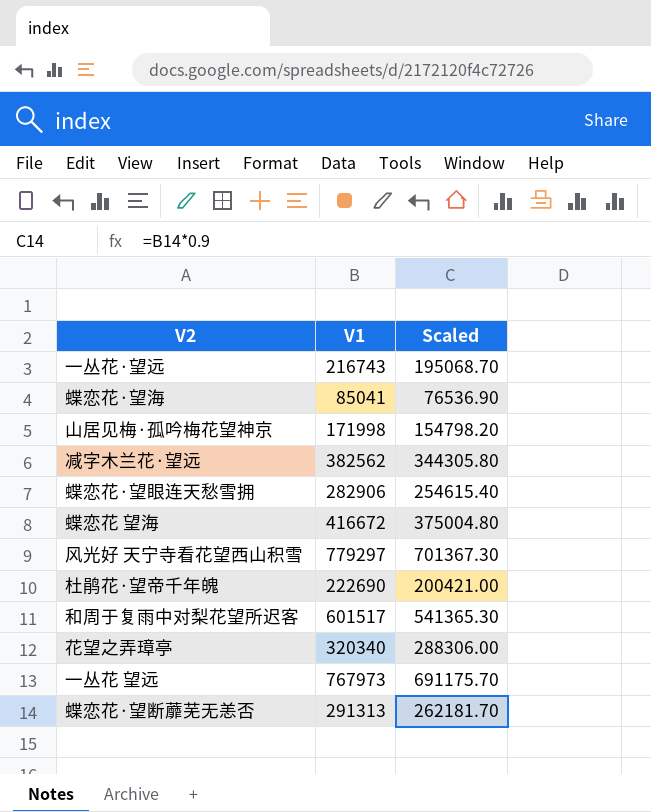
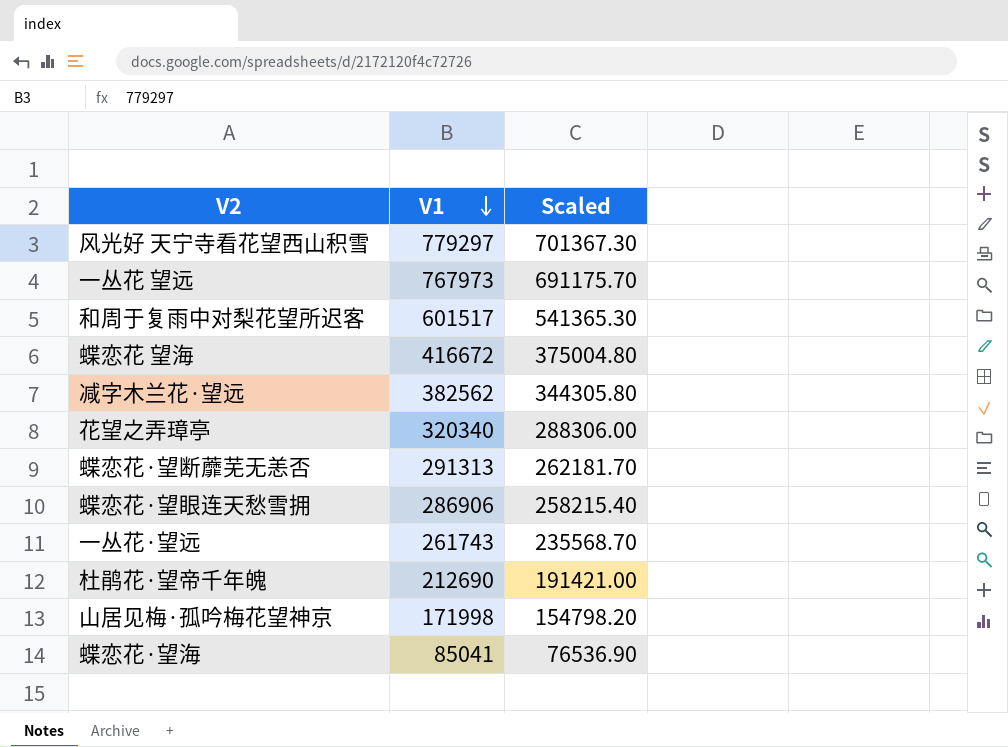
row order: none -> V1 descending
蝶恋花·望眼连天愁雪拥 | V1: 282906 -> 286906
蝶恋花·望眼连天愁雪拥 | Scaled: 254615.40 -> 258215.40
一丛花·望远 | V1: 216743 -> 261743
一丛花·望远 | Scaled: 195068.70 -> 235568.70
杜鹃花·望帝千年魄 | V1: 222690 -> 212690
杜鹃花·望帝千年魄 | Scaled: 200421.00 -> 191421.00

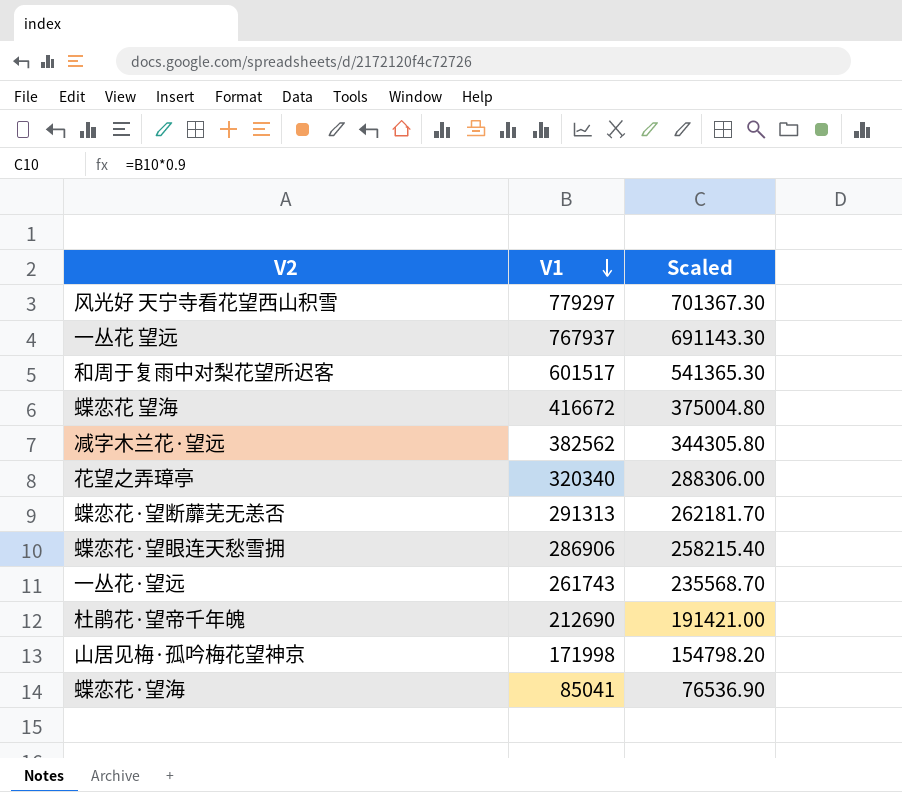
一丛花 望远 | V1: 767973 -> 767937
一丛花 望远 | Scaled: 691175.70 -> 691143.30

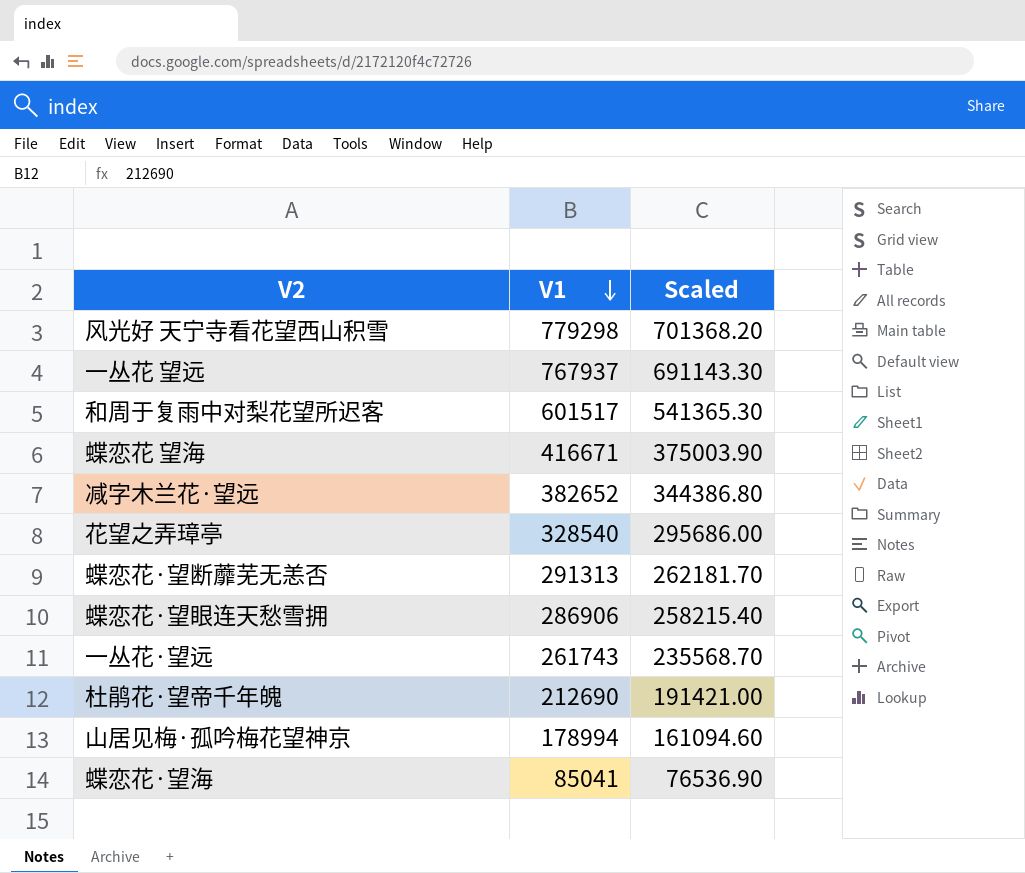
风光好 天宁寺看花望西山积雪 | V1: 779297 -> 779298
风光好 天宁寺看花望西山积雪 | Scaled: 701367.30 -> 701368.20
蝶恋花 望海 | V1: 416672 -> 416671
蝶恋花 望海 | Scaled: 375004.80 -> 375003.90
减字木兰花·望远 | V1: 382562 -> 382652
减字木兰花·望远 | Scaled: 344305.80 -> 344386.80
花望之弄璋亭 | V1: 320340 -> 328540
花望之弄璋亭 | Scaled: 288306.00 -> 295686.00
山居见梅·孤吟梅花望神京 | V1: 171998 -> 178994
山居见梅·孤吟梅花望神京 | Scaled: 154798.20 -> 161094.60

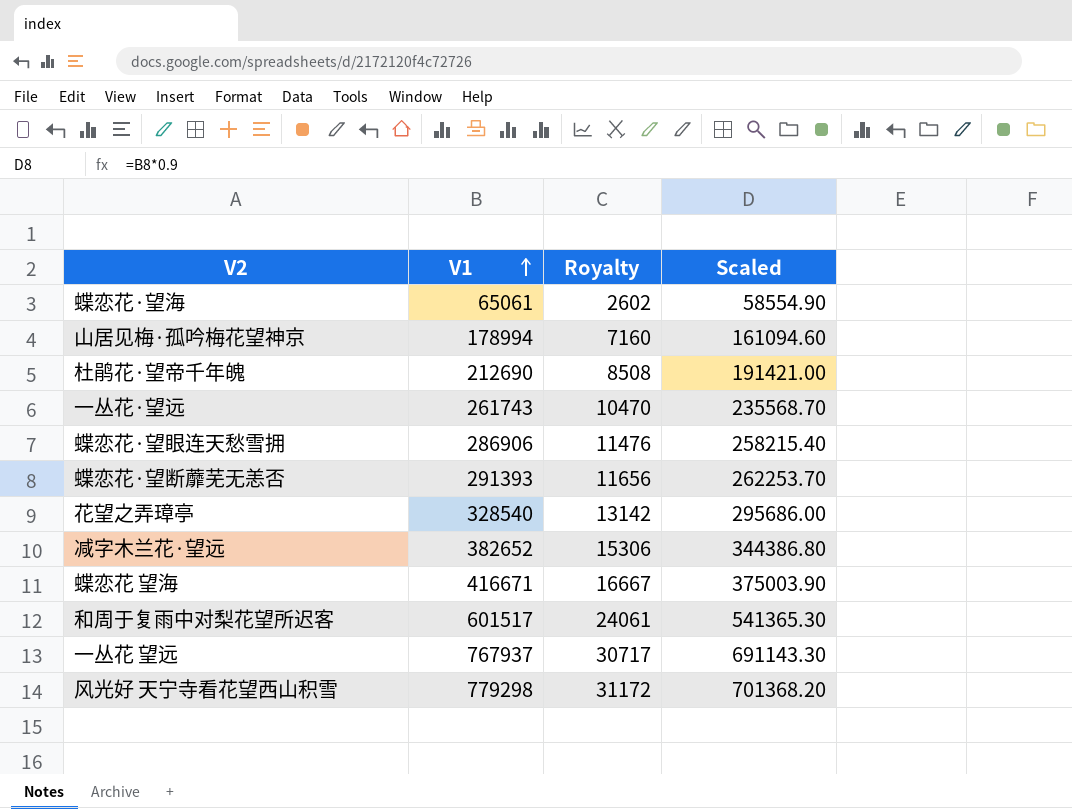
row order: V1 descending -> V1 ascending
column Royalty | formula: none -> [V1] * 0.04
蝶恋花·望海 | V1: 85041 -> 65061
蝶恋花·望海 | Scaled: 76536.90 -> 58554.90
蝶恋花·望断蘼芜无恙否 | V1: 291313 -> 291393
蝶恋花·望断蘼芜无恙否 | Scaled: 262181.70 -> 262253.70

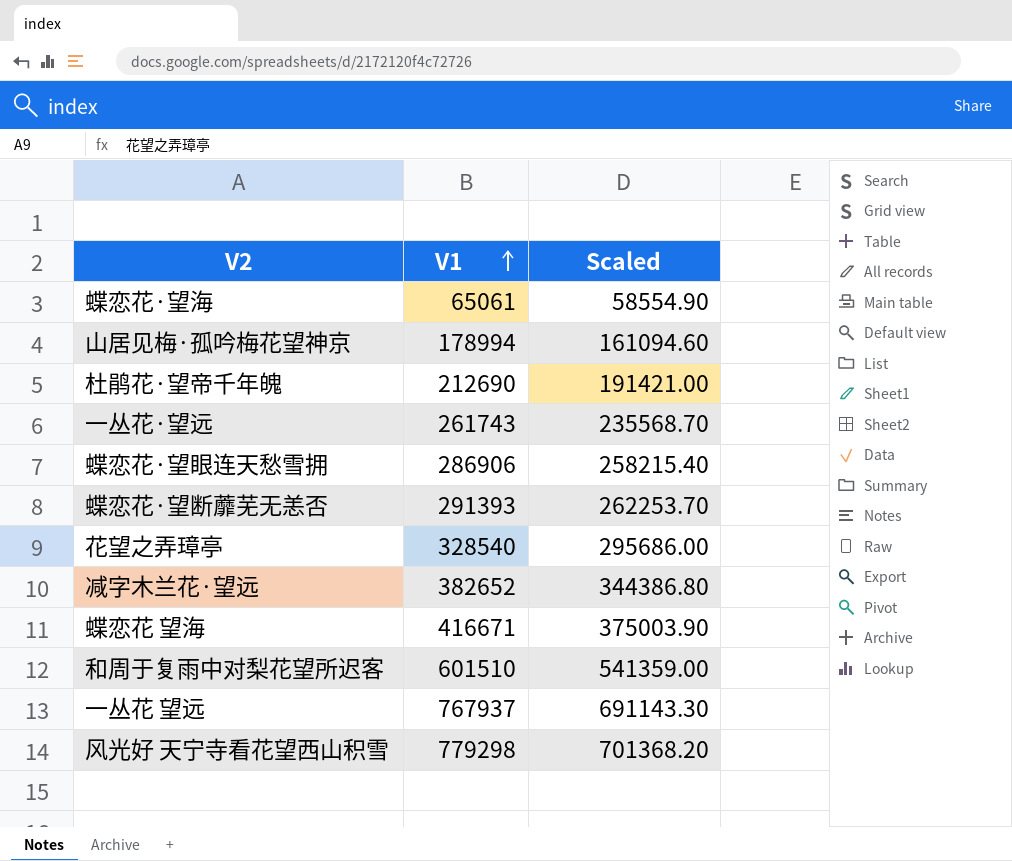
column Royalty | formula: [V1] * 0.04 -> none
和周于复雨中对梨花望所迟客 | V1: 601517 -> 601510
和周于复雨中对梨花望所迟客 | Scaled: 541365.30 -> 541359.00

